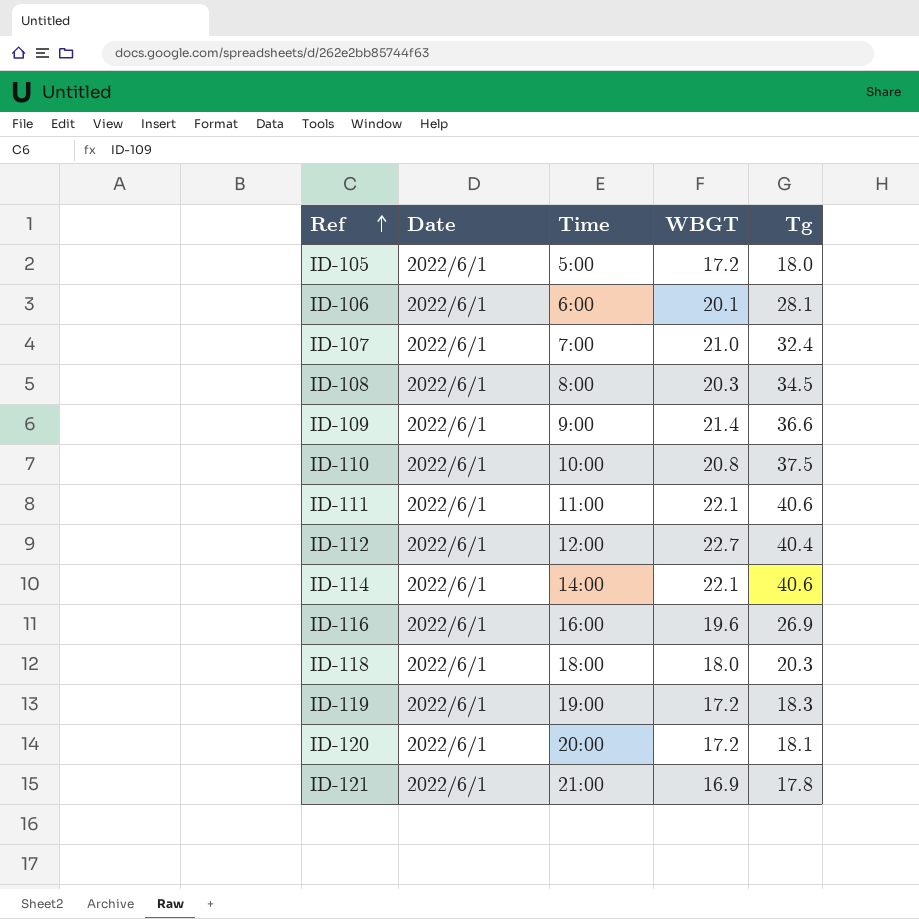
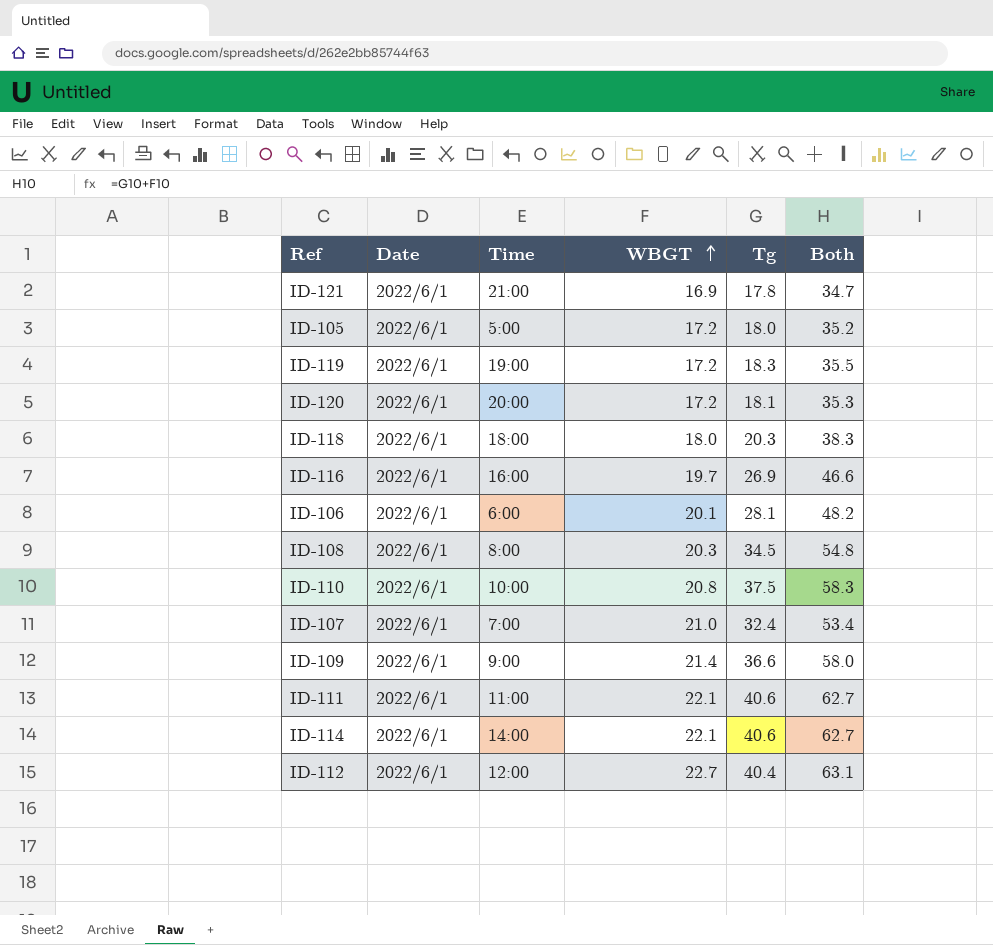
row order: Ref ascending -> WBGT ascending
column Both | formula: none -> [WBGT] + [Tg]
ID-116 | WBGT: 19.6 -> 19.7

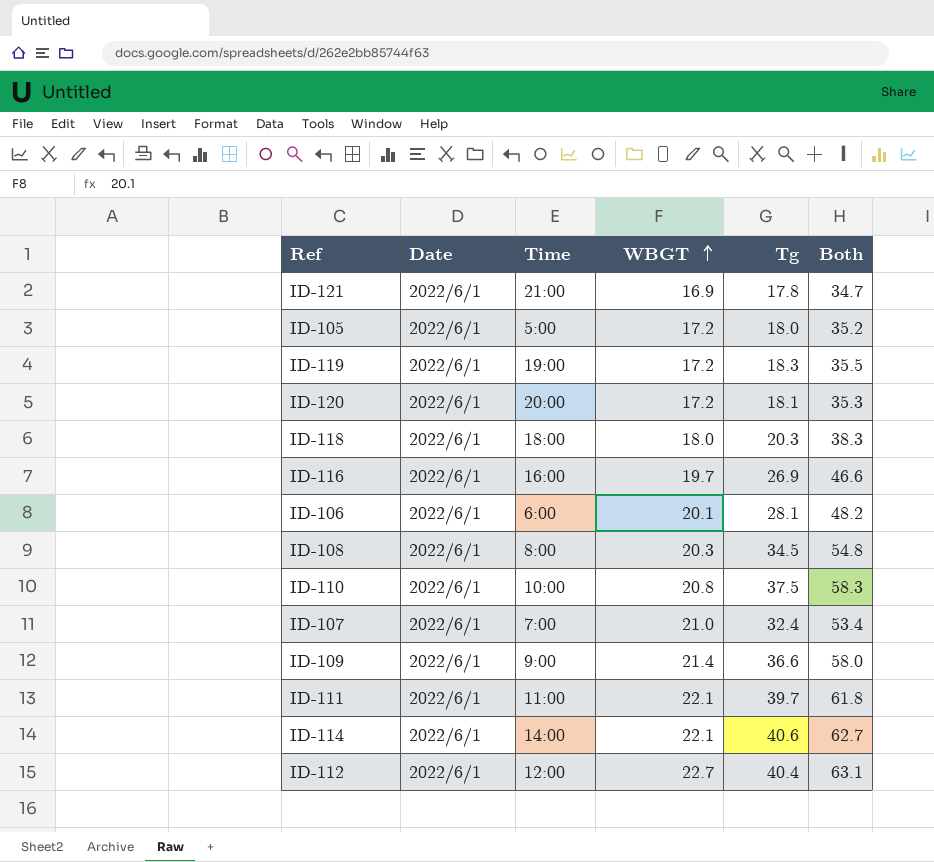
ID-111 | Tg: 40.6 -> 39.7
ID-111 | Both: 62.7 -> 61.8

